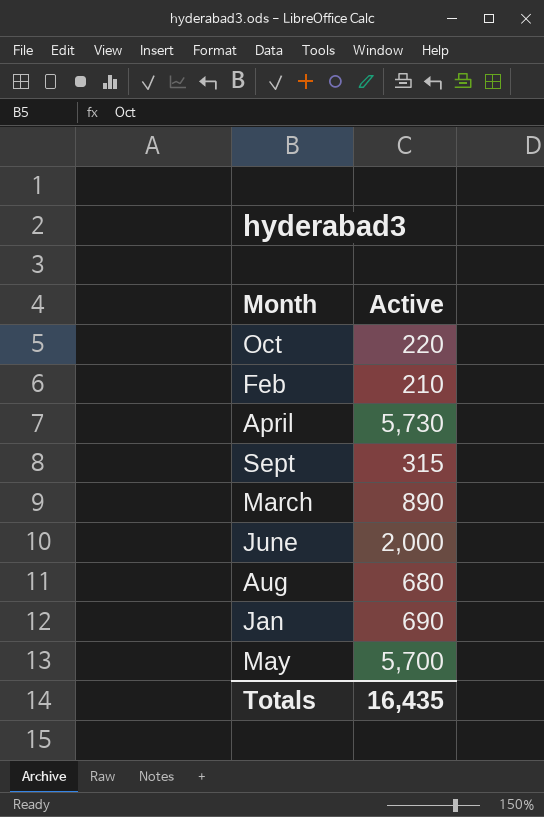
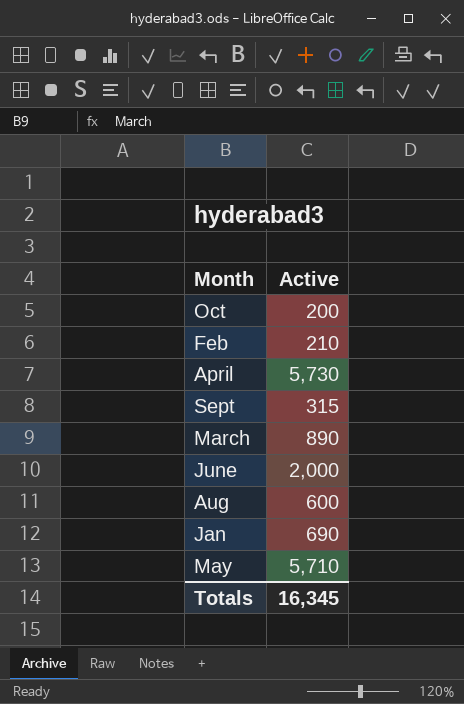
Oct | Active: 220 -> 200
Aug | Active: 680 -> 600
May | Active: 5,700 -> 5,710
Totals | Active: 16,435 -> 16,345

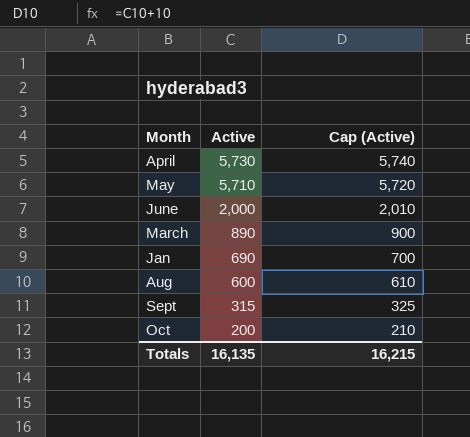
row order: none -> Active descending
column Cap (Active) | formula: none -> [Active] + 10
row Feb: 210 -> none
Totals | Active: 16,345 -> 16,135

